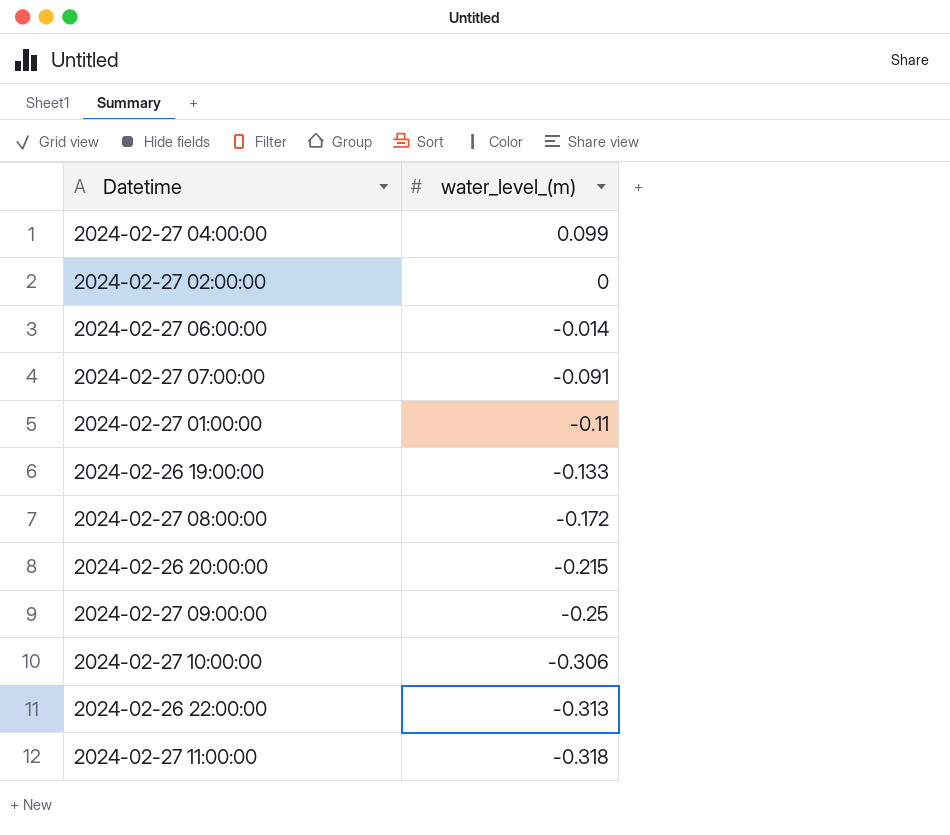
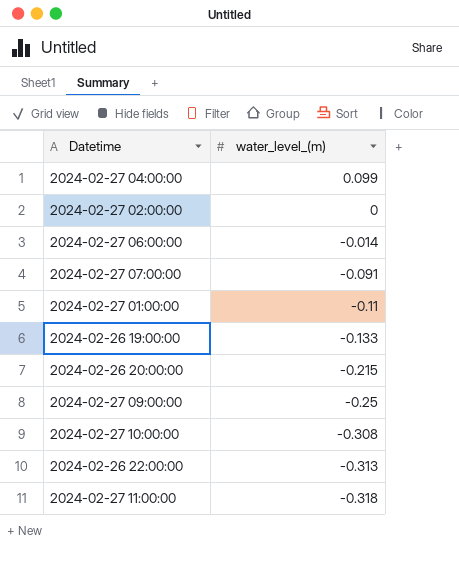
row 2024-02-27 08:00:00: -0.172 -> none
2024-02-27 10:00:00 | water_level_(m): -0.306 -> -0.308

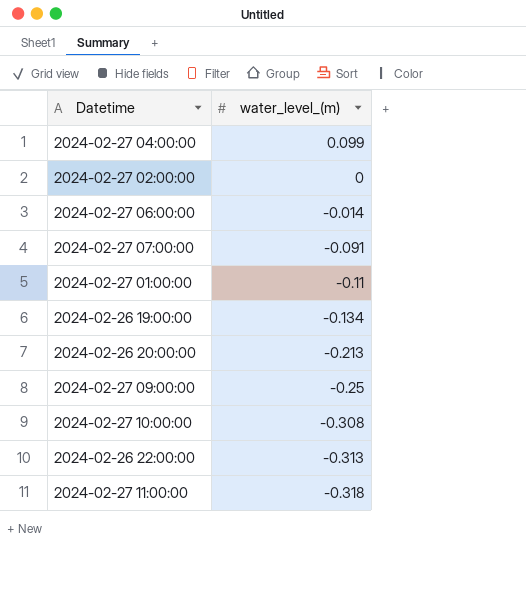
2024-02-26 19:00:00 | water_level_(m): -0.133 -> -0.134
2024-02-26 20:00:00 | water_level_(m): -0.215 -> -0.213

